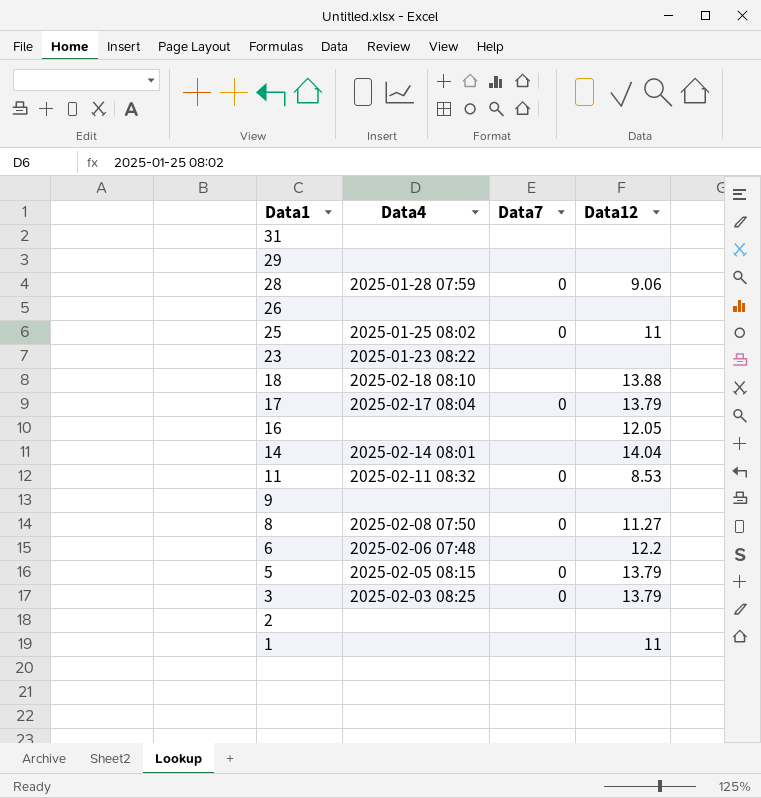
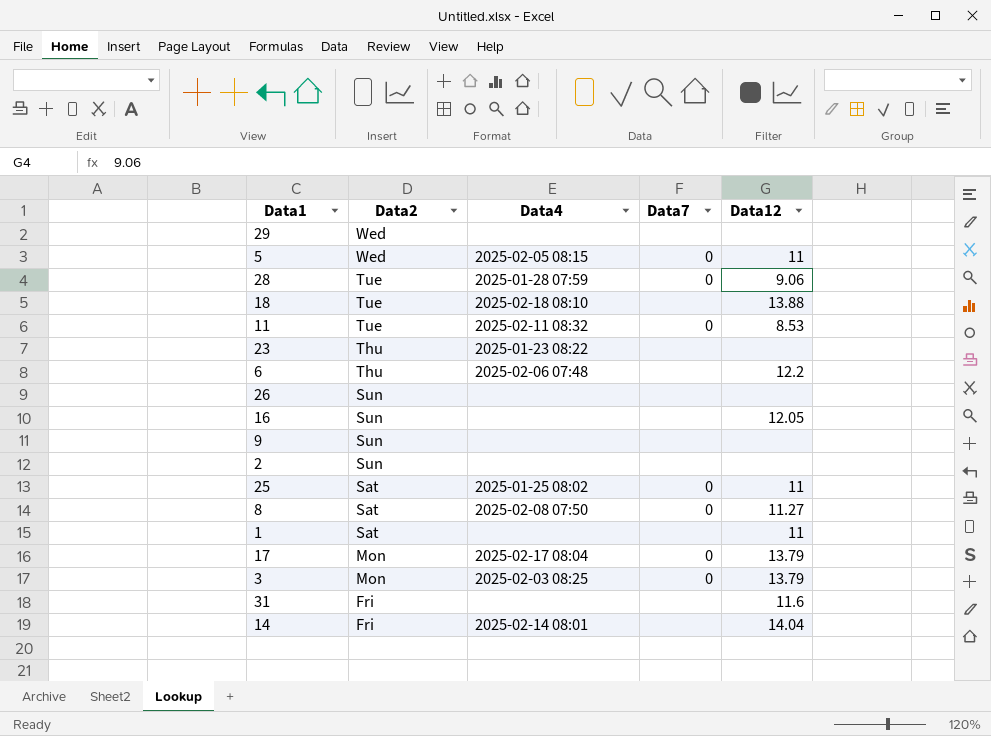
row order: Data1 descending -> Data2 descending
column Data2 | position: none -> 2
5 | Data12: 13.79 -> 11
31 | Data12: none -> 11.6

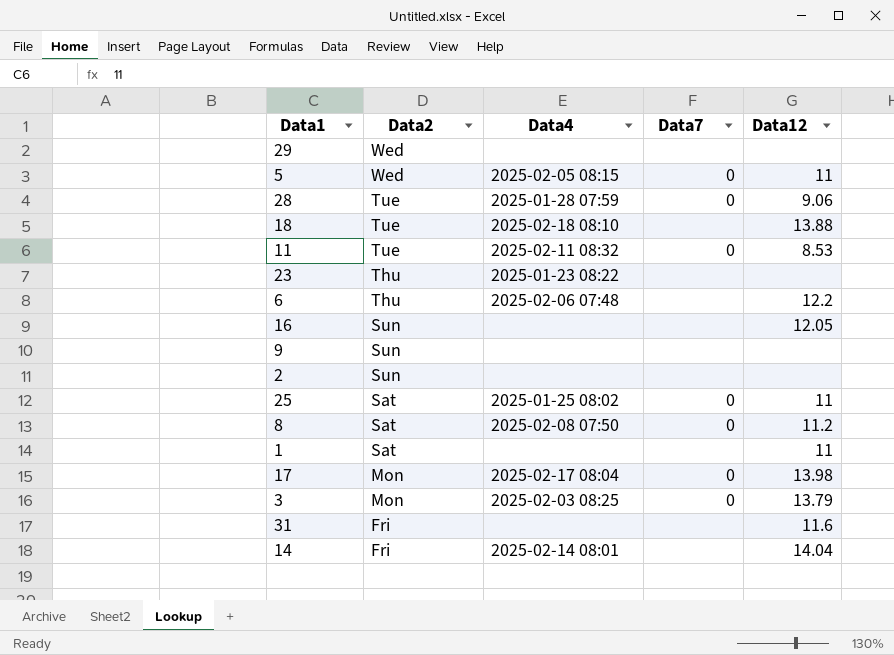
row 26: Sun | none | none | none -> none
8 | Data12: 11.27 -> 11.2
17 | Data12: 13.79 -> 13.98

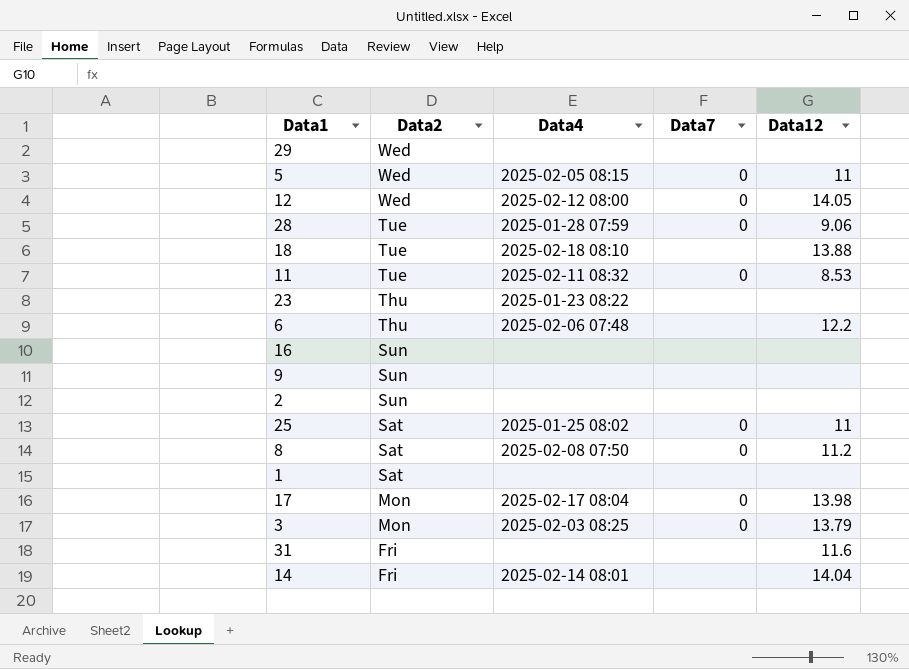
row 12: none -> Wed | 2025-02-12 08:00 | 0 | 14.05
16 | Data12: 12.05 -> none
1 | Data12: 11 -> none

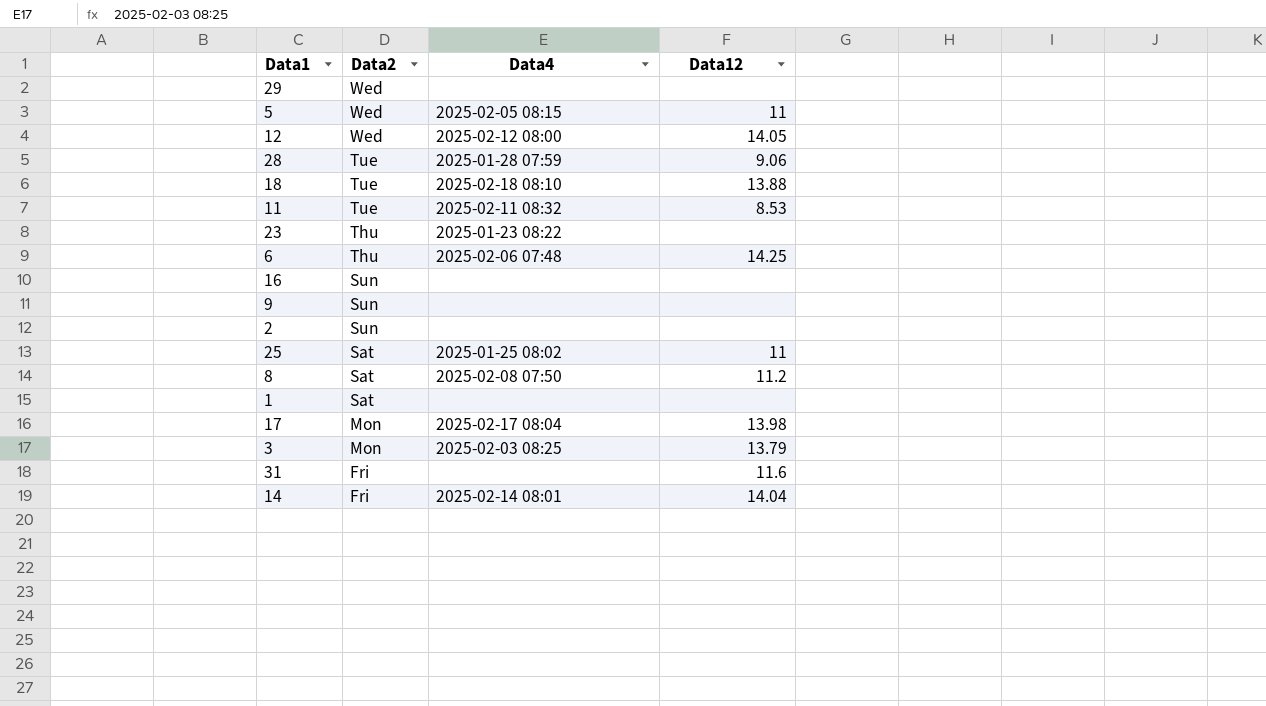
column Data7 | position: 4 -> none
6 | Data12: 12.2 -> 14.25

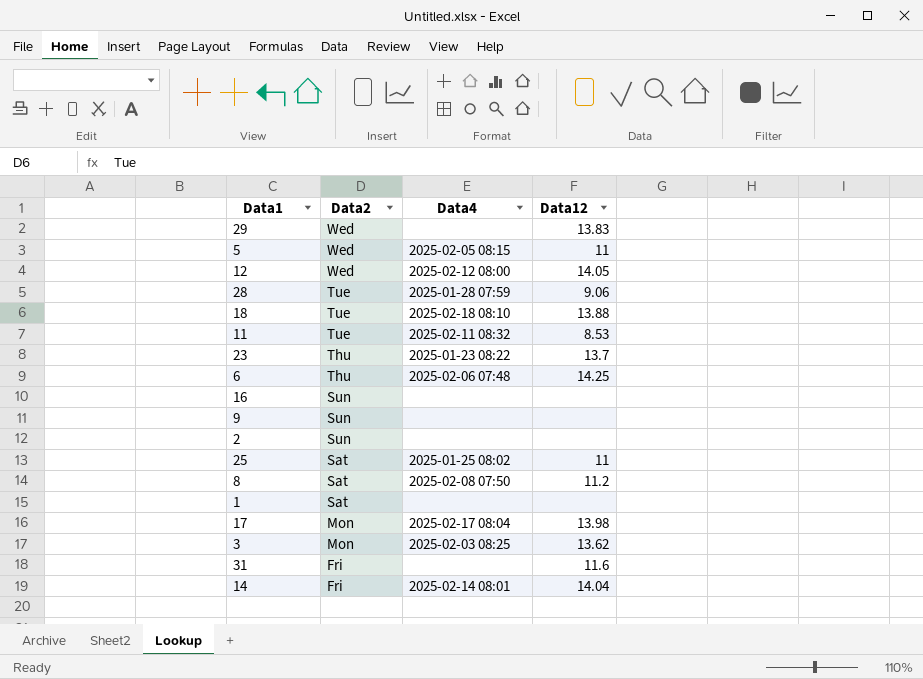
29 | Data12: none -> 13.83
23 | Data12: none -> 13.7
3 | Data12: 13.79 -> 13.62

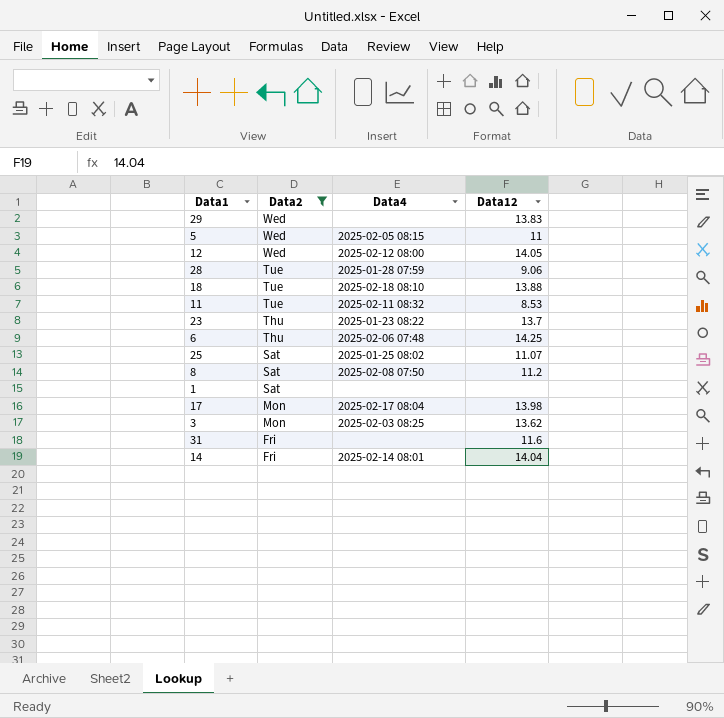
filter: none -> Data2 != Sun
25 | Data12: 11 -> 11.07

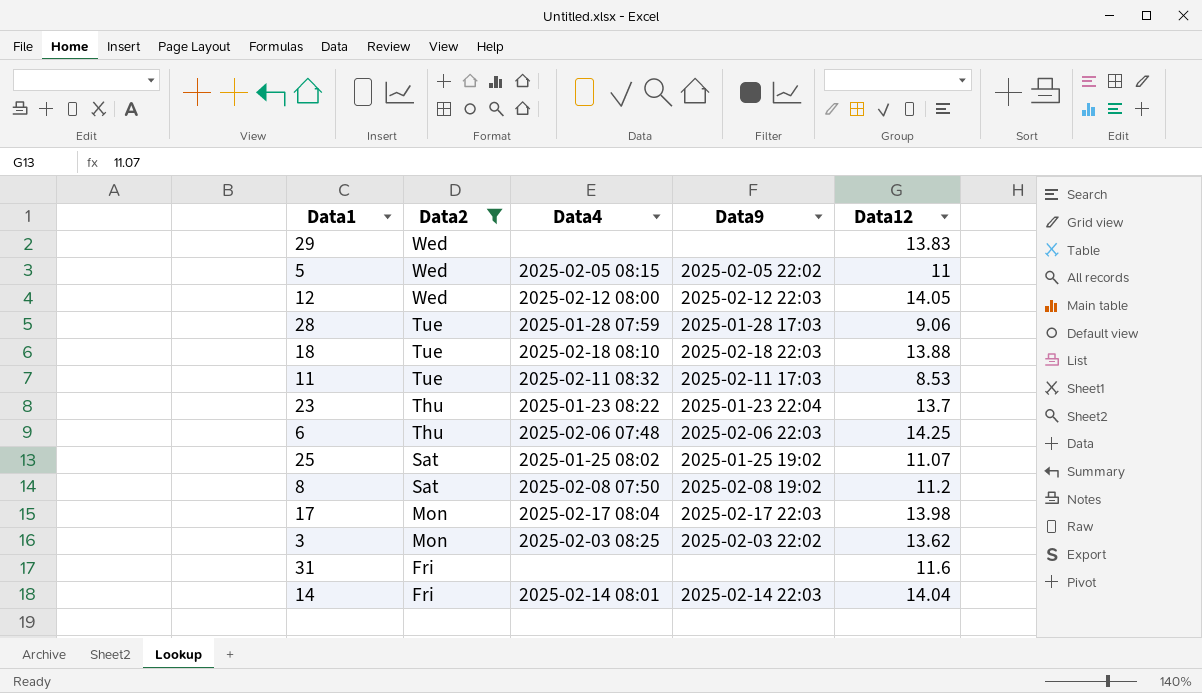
column Data9 | position: none -> 4
row 1: Sat | none | none -> none

